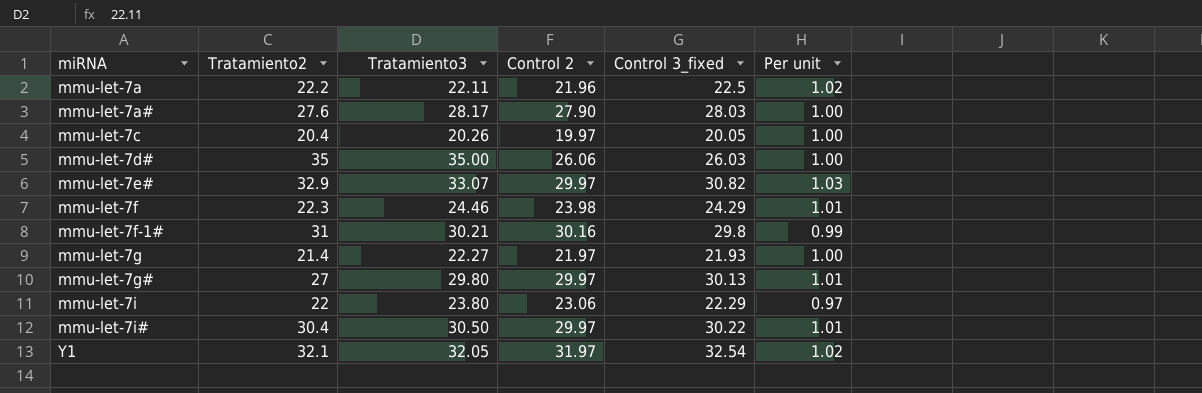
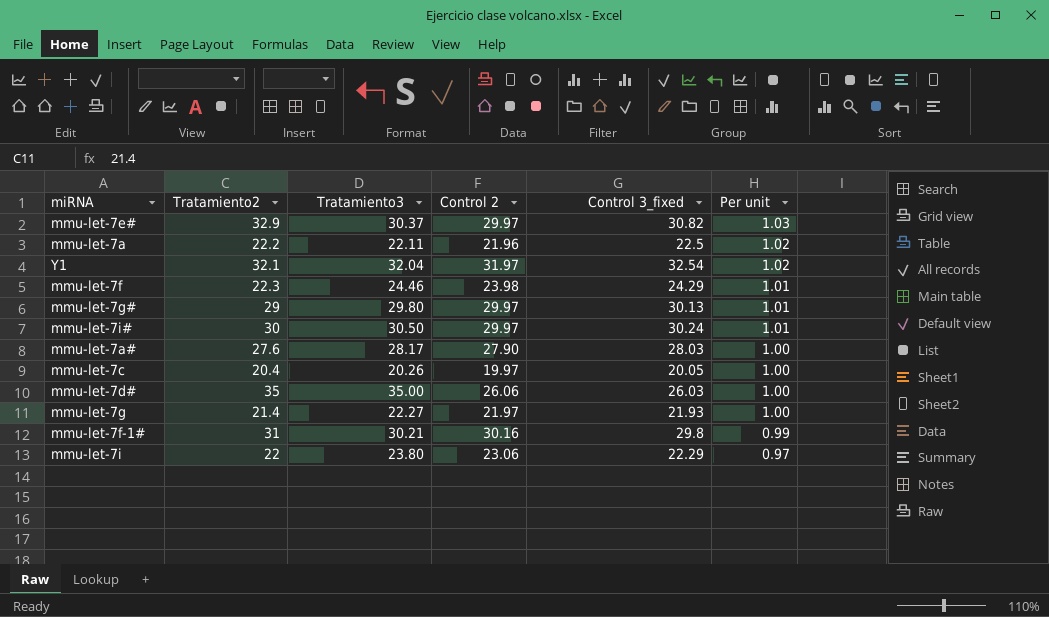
row order: miRNA ascending -> Per unit descending
mmu-let-7e# | Tratamiento3: 33.07 -> 30.37
Y1 | Tratamiento3: 32.05 -> 32.04
mmu-let-7g# | Tratamiento2: 27 -> 29
mmu-let-7i# | Tratamiento2: 30.4 -> 30
mmu-let-7i# | Control 3_fixed: 30.22 -> 30.24

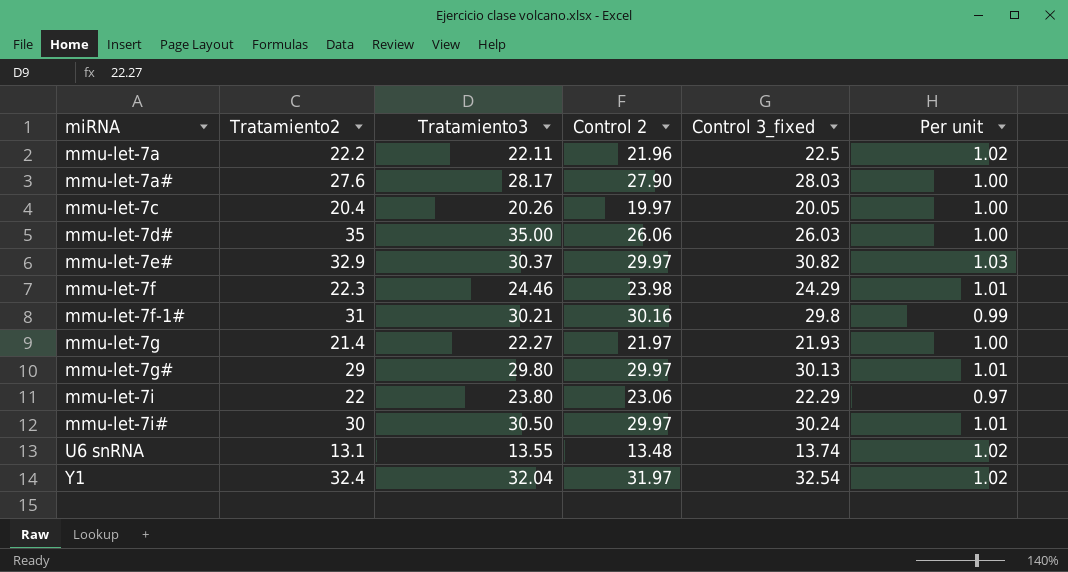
row order: Per unit descending -> miRNA ascending
row U6 snRNA: none -> 13.1 | 13.55 | 13.48 | 13.74 | 1.02
Y1 | Tratamiento2: 32.1 -> 32.4

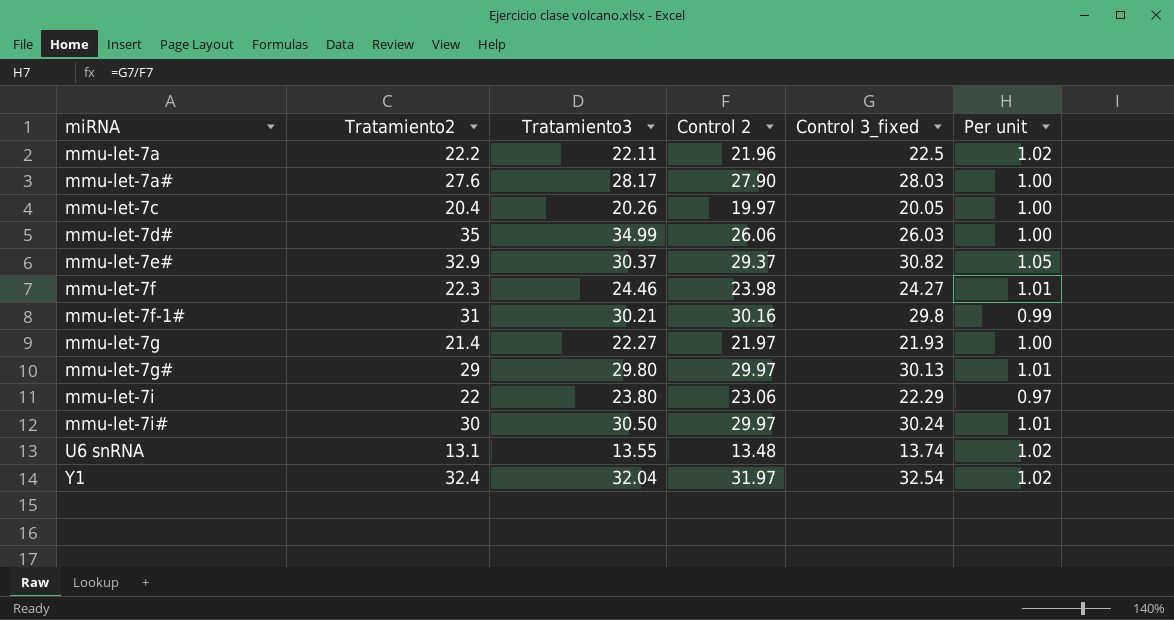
mmu-let-7d# | Tratamiento3: 35.00 -> 34.99
mmu-let-7e# | Control 2: 29.97 -> 29.37
mmu-let-7e# | Per unit: 1.03 -> 1.05
mmu-let-7f | Control 3_fixed: 24.29 -> 24.27

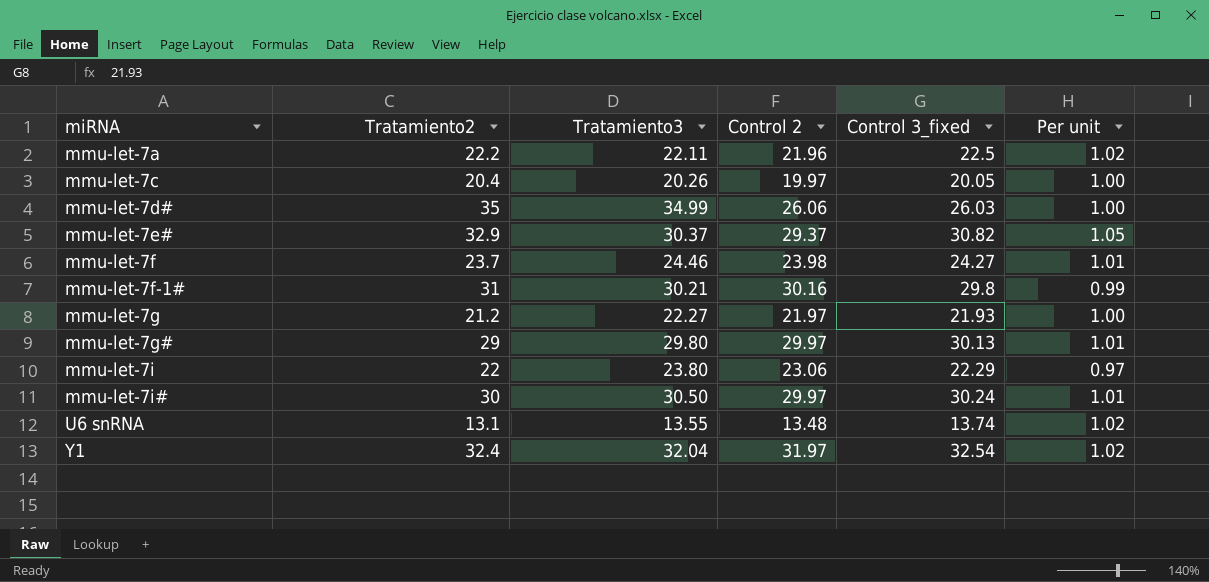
row mmu-let-7a#: 27.6 | 28.17 | 27.90 | 28.03 | 1.00 -> none
mmu-let-7f | Tratamiento2: 22.3 -> 23.7
mmu-let-7g | Tratamiento2: 21.4 -> 21.2

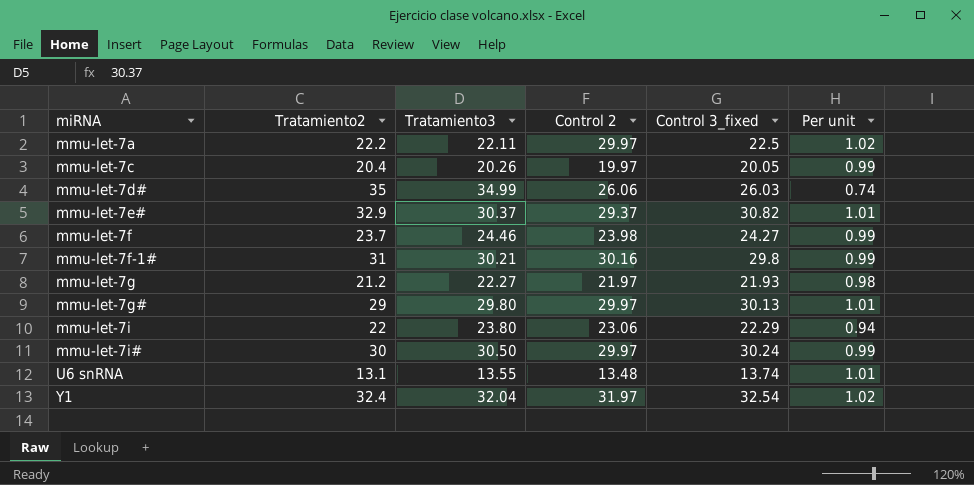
column Per unit | formula: [Control 3_fixed] / [Control 2] -> [Control 3_fixed] / [Tratamiento3]
mmu-let-7a | Control 2: 21.96 -> 29.97

